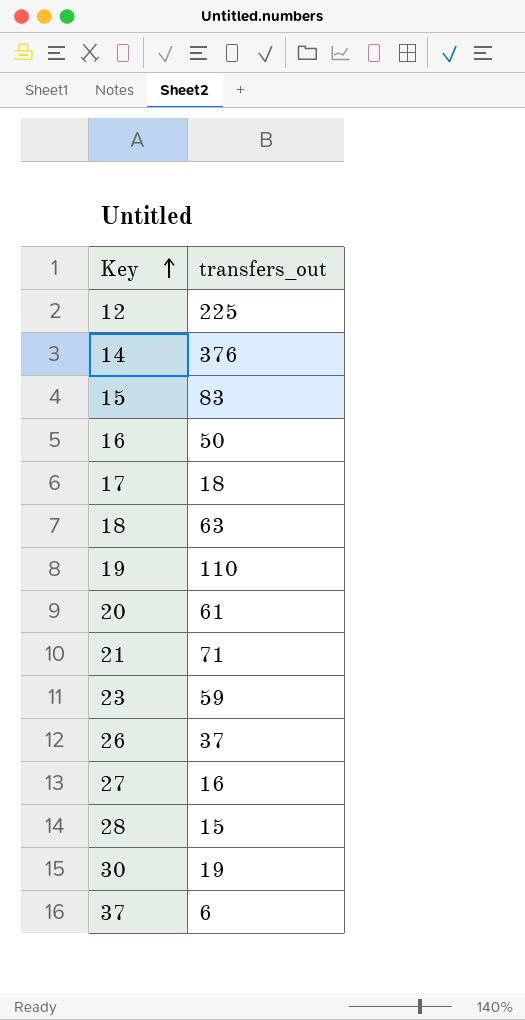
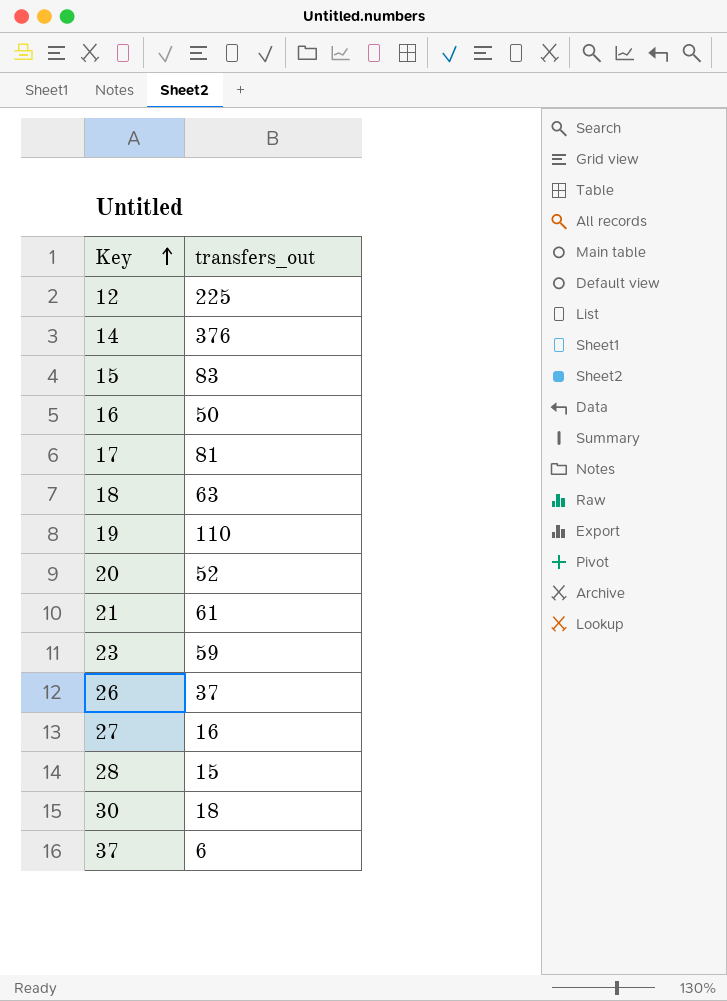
17 | transfers_out: 18 -> 81
20 | transfers_out: 61 -> 52
21 | transfers_out: 71 -> 61
30 | transfers_out: 19 -> 18

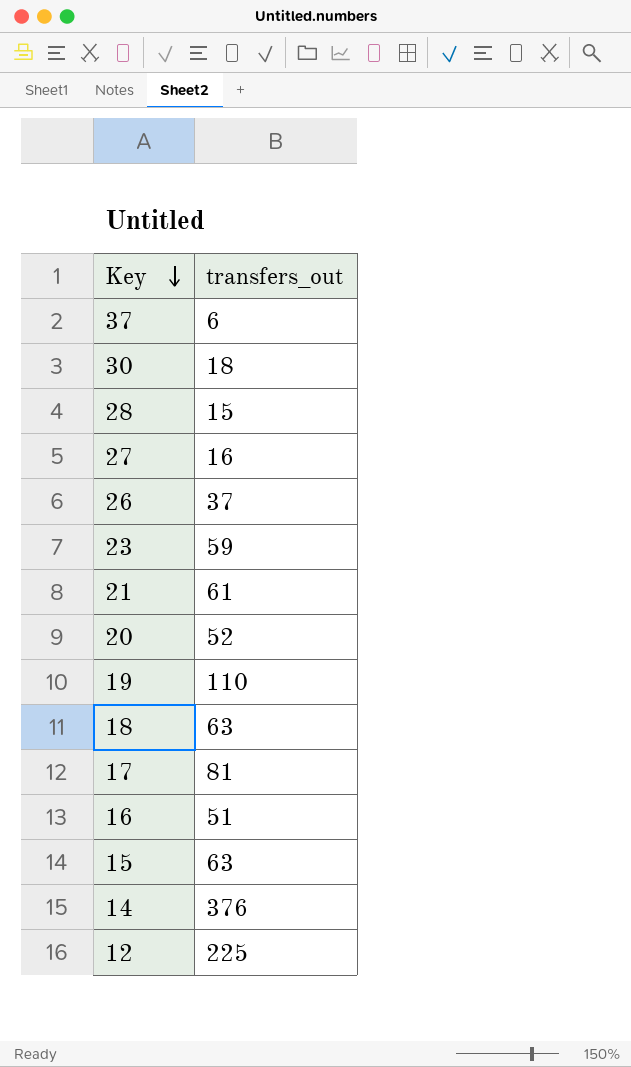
row order: Key ascending -> Key descending
16 | transfers_out: 50 -> 51
15 | transfers_out: 83 -> 63

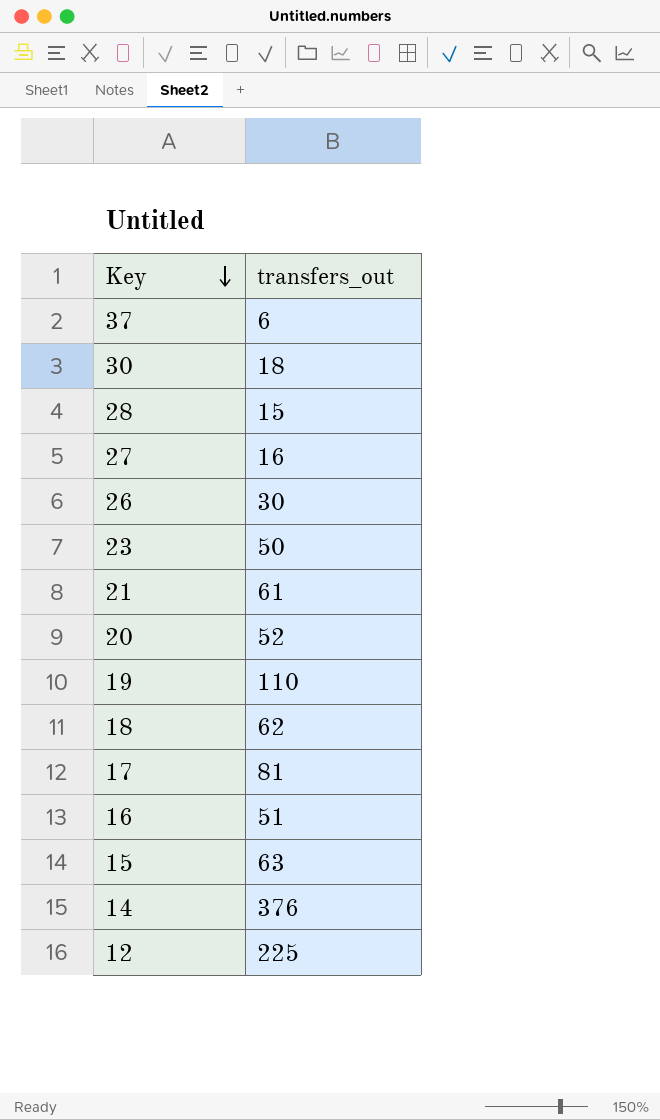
26 | transfers_out: 37 -> 30
23 | transfers_out: 59 -> 50
18 | transfers_out: 63 -> 62

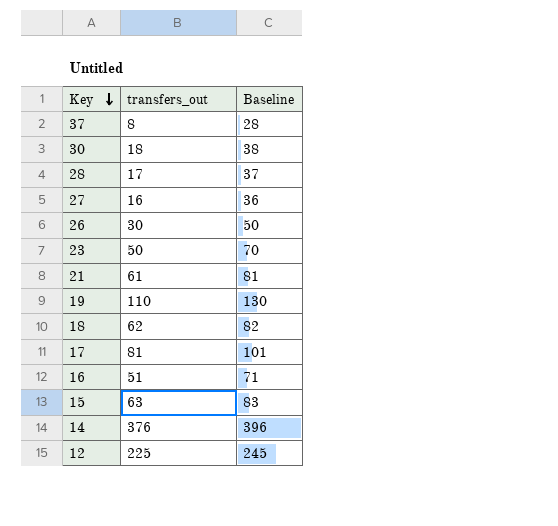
column Baseline | formula: none -> [transfers_out] + 20
row 20: 52 -> none
37 | transfers_out: 6 -> 8
28 | transfers_out: 15 -> 17

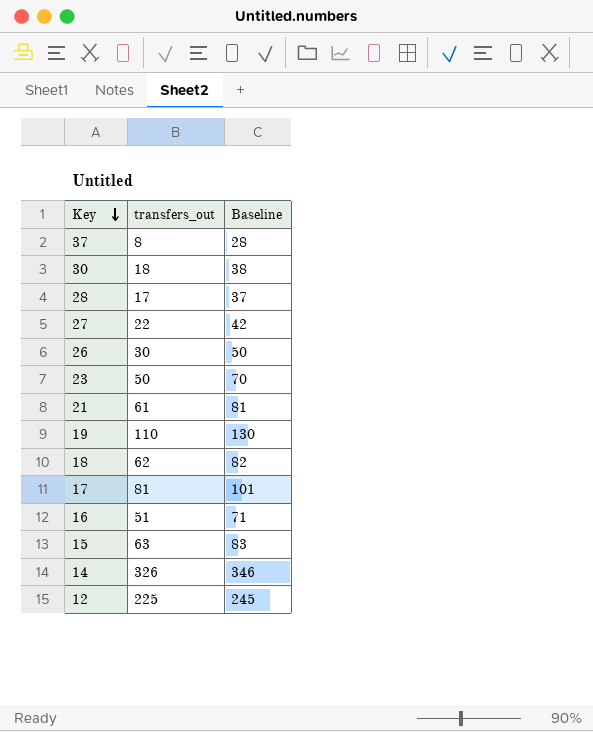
27 | transfers_out: 16 -> 22
27 | Baseline: 36 -> 42
14 | transfers_out: 376 -> 326
14 | Baseline: 396 -> 346

